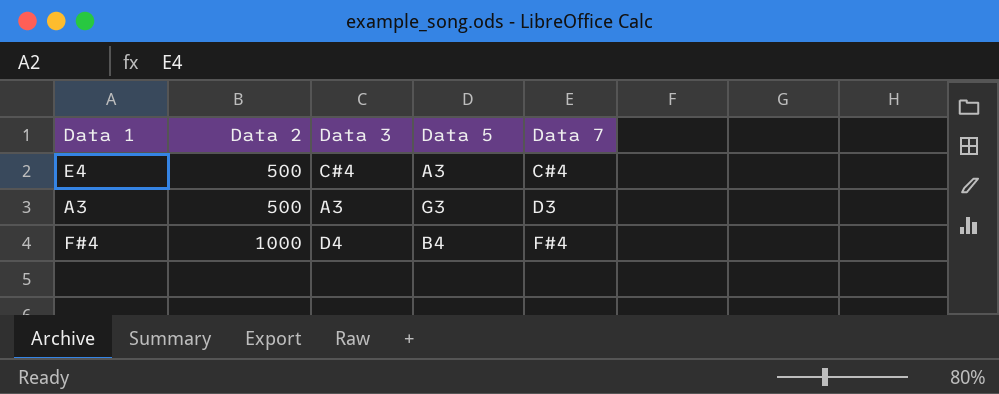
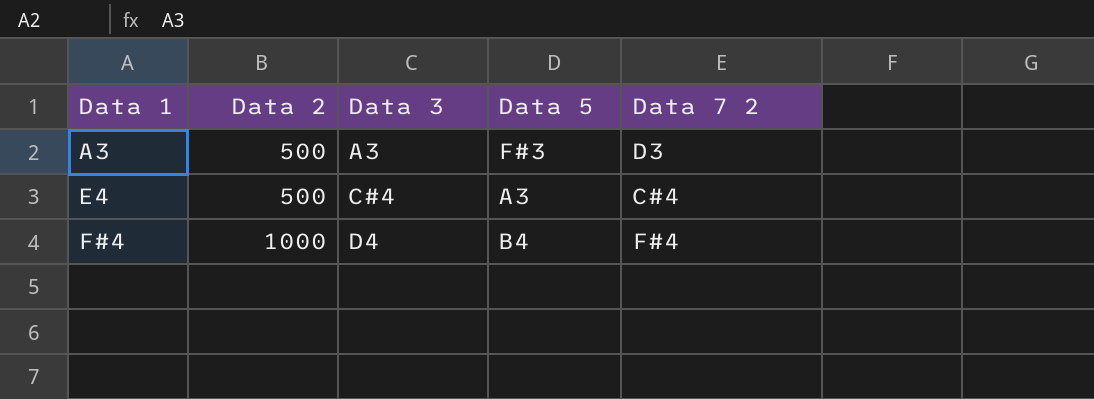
row order: Data 2 ascending -> Data 1 ascending
column name: Data 7 -> Data 7 2
A3 | Data 5: G3 -> F#3

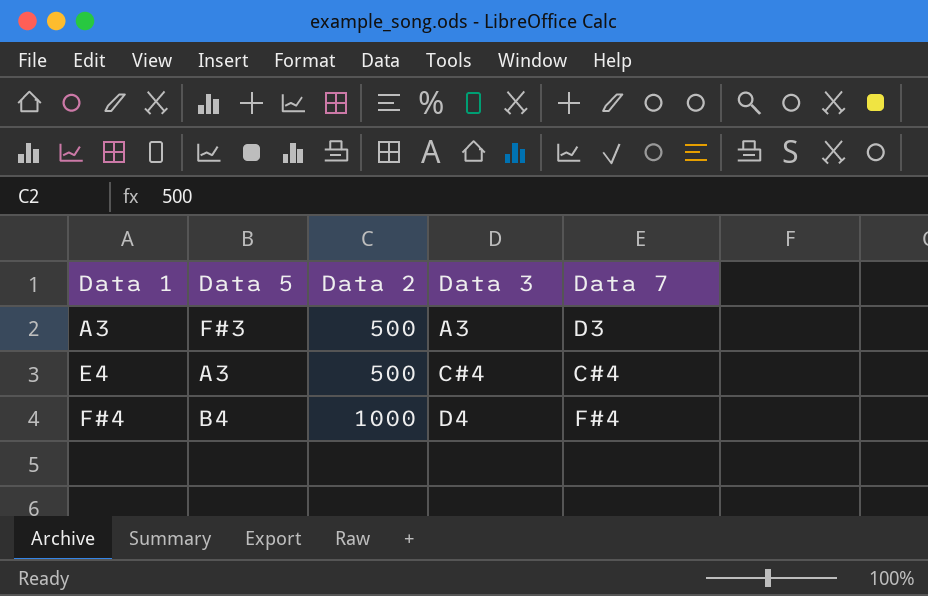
column Data 5 | position: 4 -> 2
column name: Data 7 2 -> Data 7

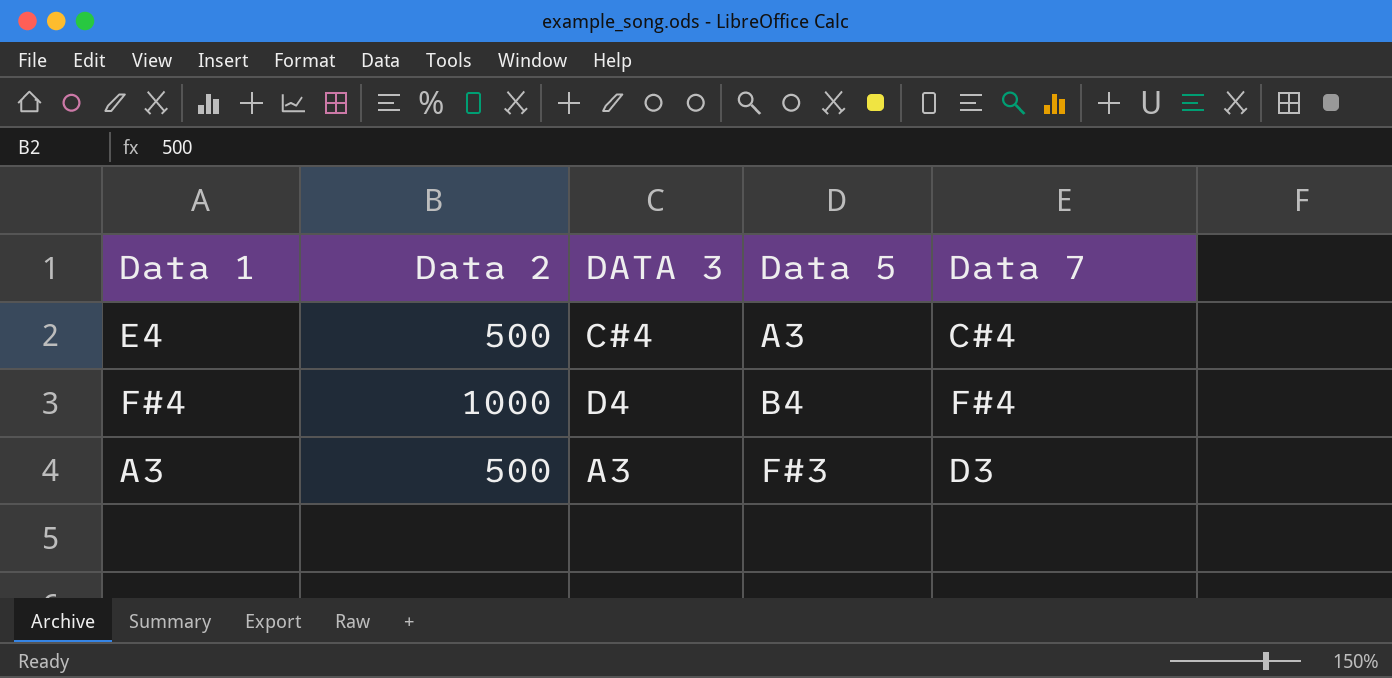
row order: Data 1 ascending -> Data 5 ascending
column name: Data 3 -> DATA 3
column Data 5 | position: 2 -> 4

